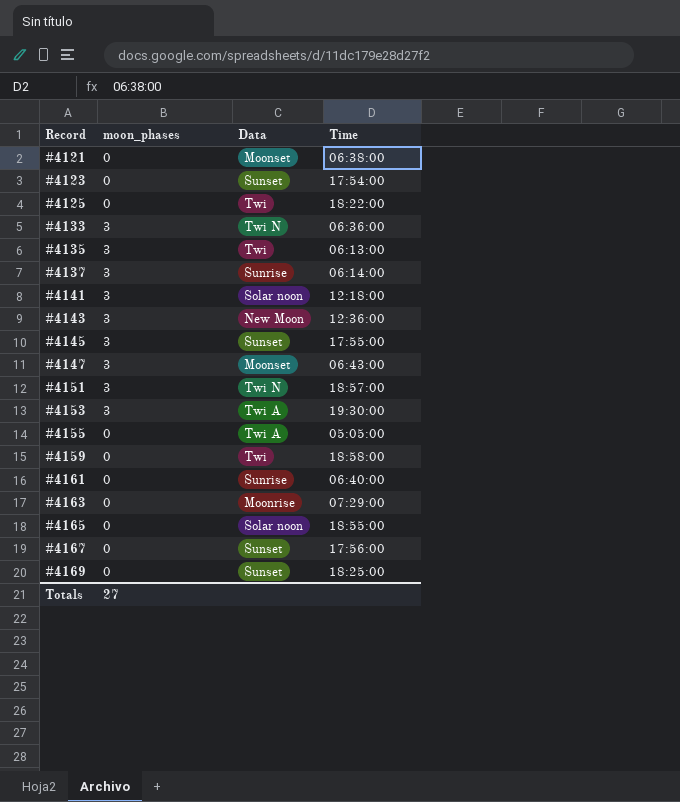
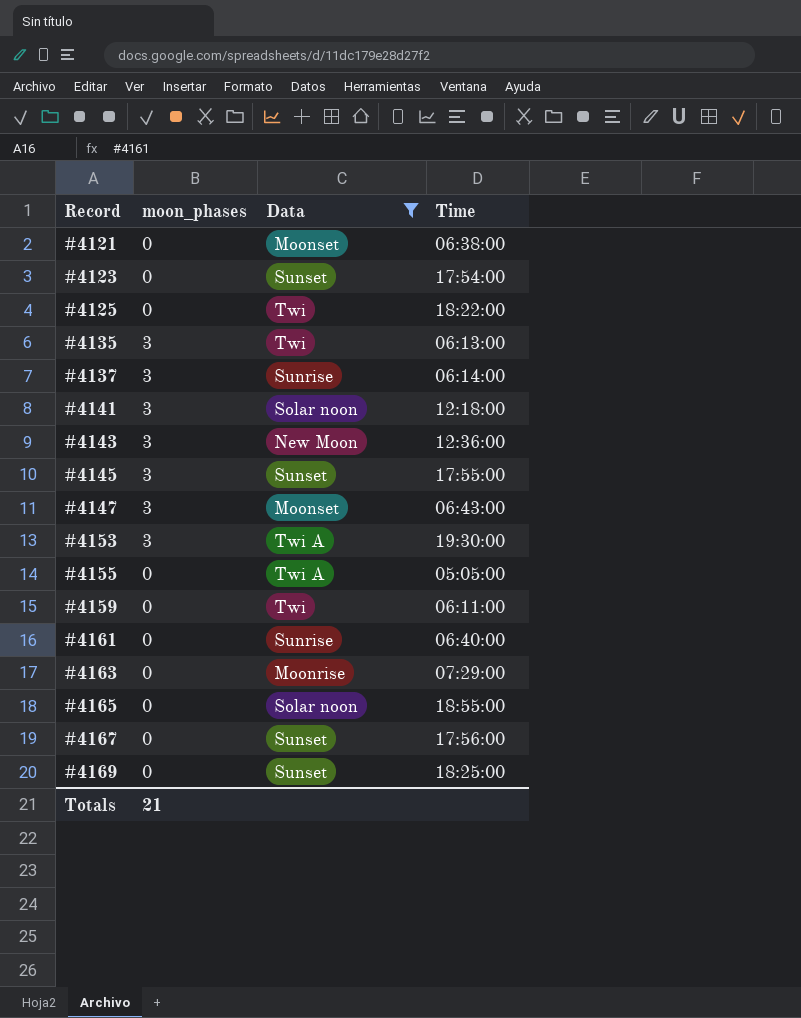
filter: none -> Data != Twi N
#4159 | Time: 18:58:00 -> 06:11:00
Totals | moon_phases: 27 -> 21

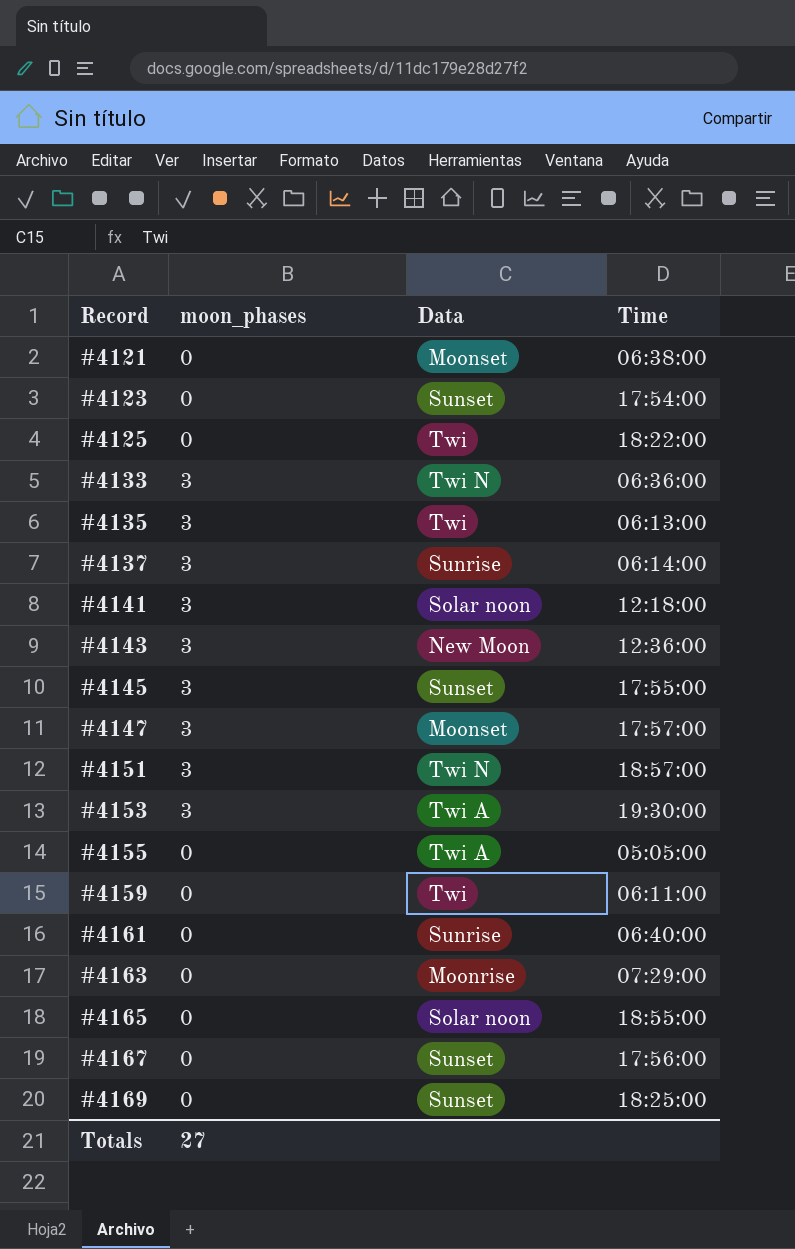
filter: Data != Twi N -> none
#4147 | Time: 06:43:00 -> 17:57:00
Totals | moon_phases: 21 -> 27

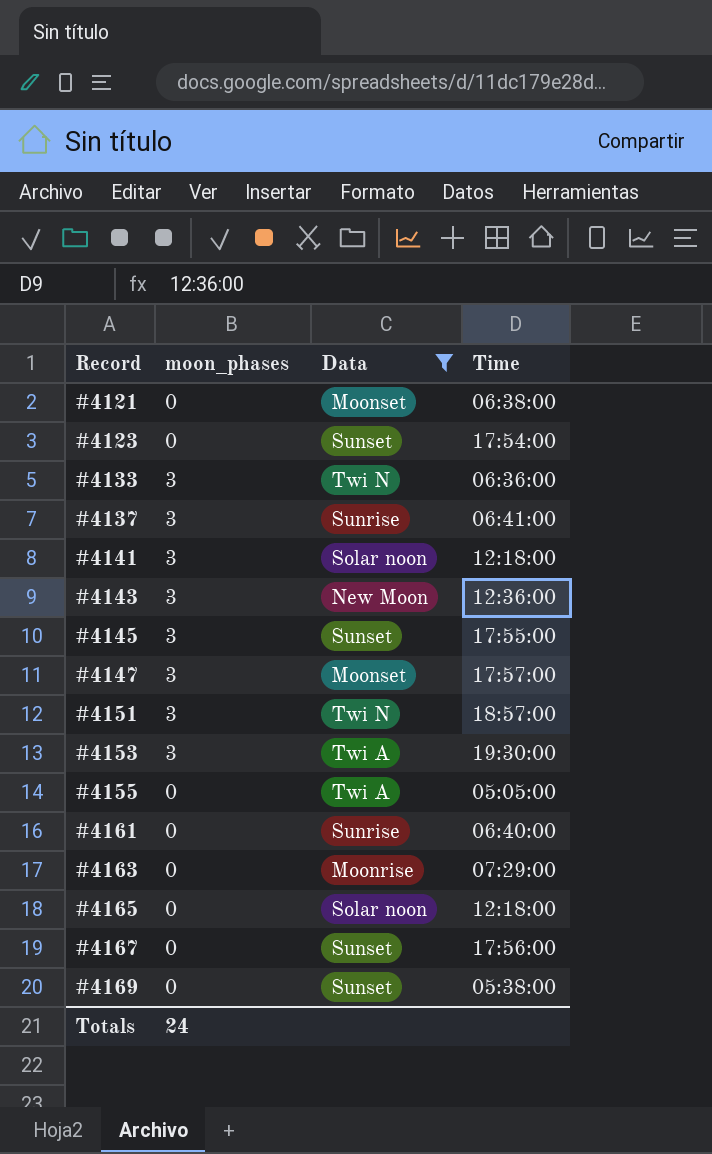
filter: none -> Data != Twi
#4137 | Time: 06:14:00 -> 06:41:00
#4165 | Time: 18:55:00 -> 12:18:00
#4169 | Time: 18:25:00 -> 05:38:00
Totals | moon_phases: 27 -> 24

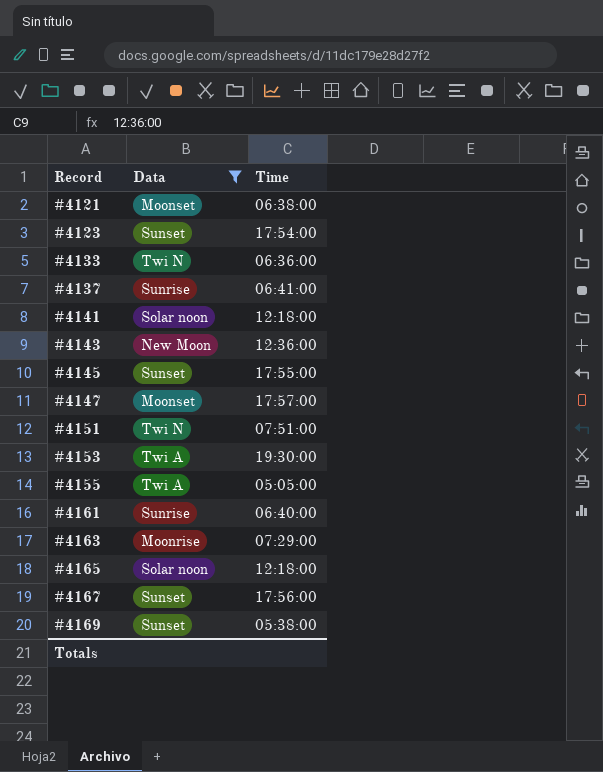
column moon_phases | position: 2 -> none
#4151 | Time: 18:57:00 -> 07:51:00

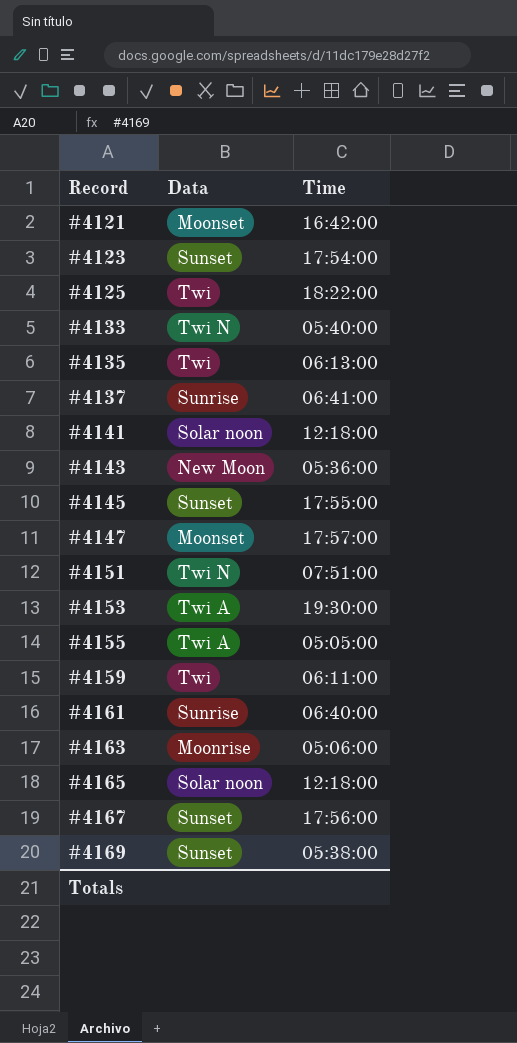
filter: Data != Twi -> none
#4121 | Time: 06:38:00 -> 16:42:00
#4133 | Time: 06:36:00 -> 05:40:00
#4143 | Time: 12:36:00 -> 05:36:00
#4163 | Time: 07:29:00 -> 05:06:00

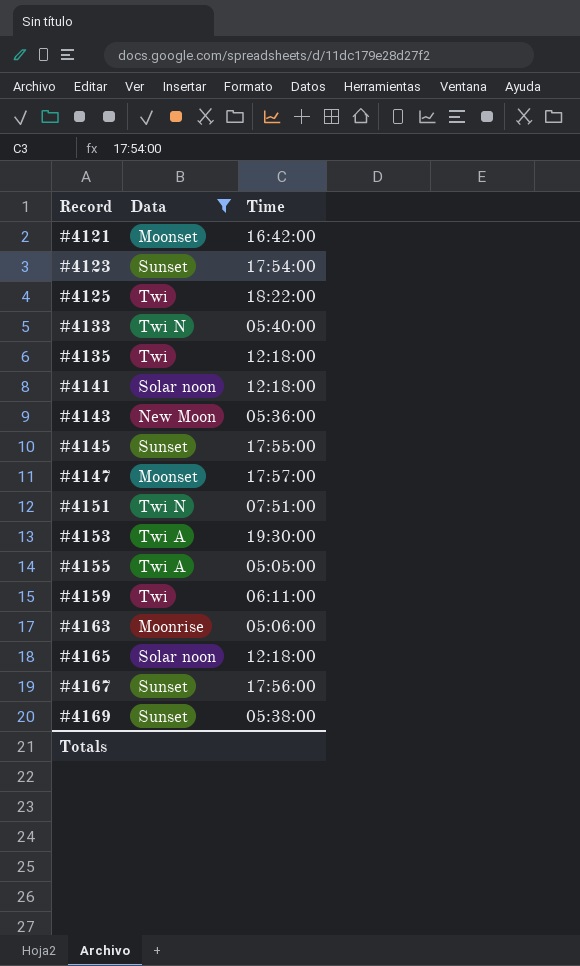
filter: none -> Data != Sunrise
#4135 | Time: 06:13:00 -> 12:18:00

